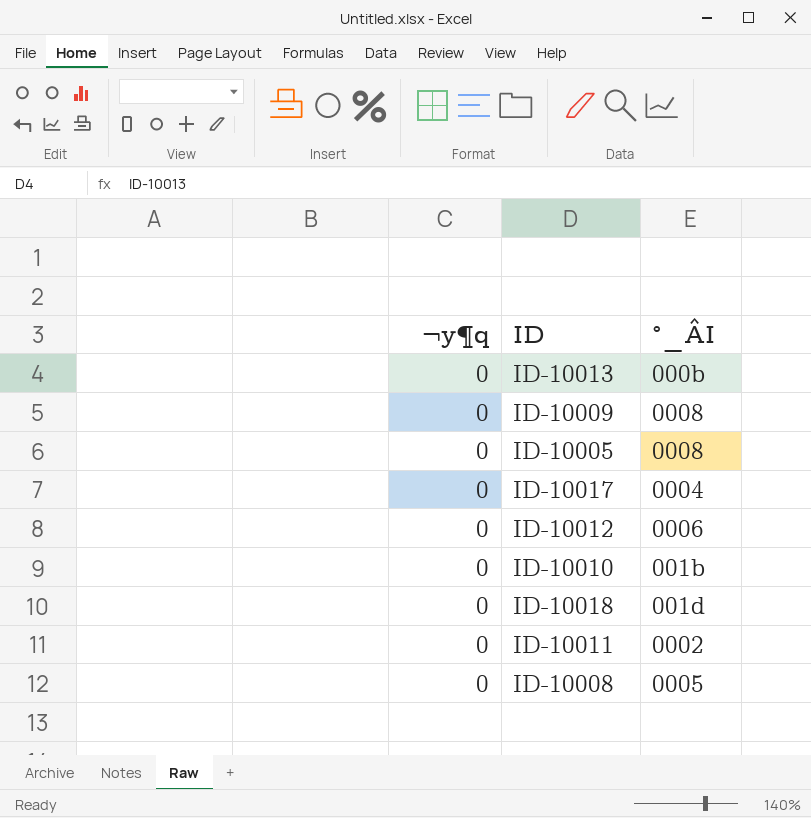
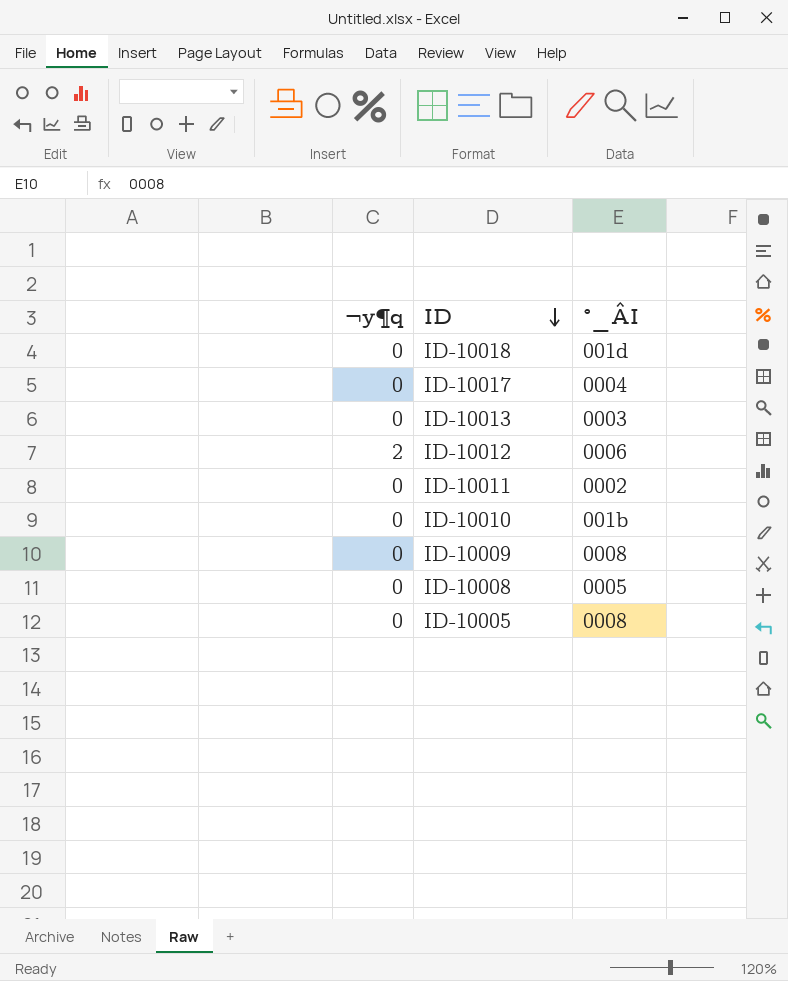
row order: none -> ID descending
ID-10013 | °_ÂI: 000b -> 0003
ID-10012 | ¬y¶q: 0 -> 2

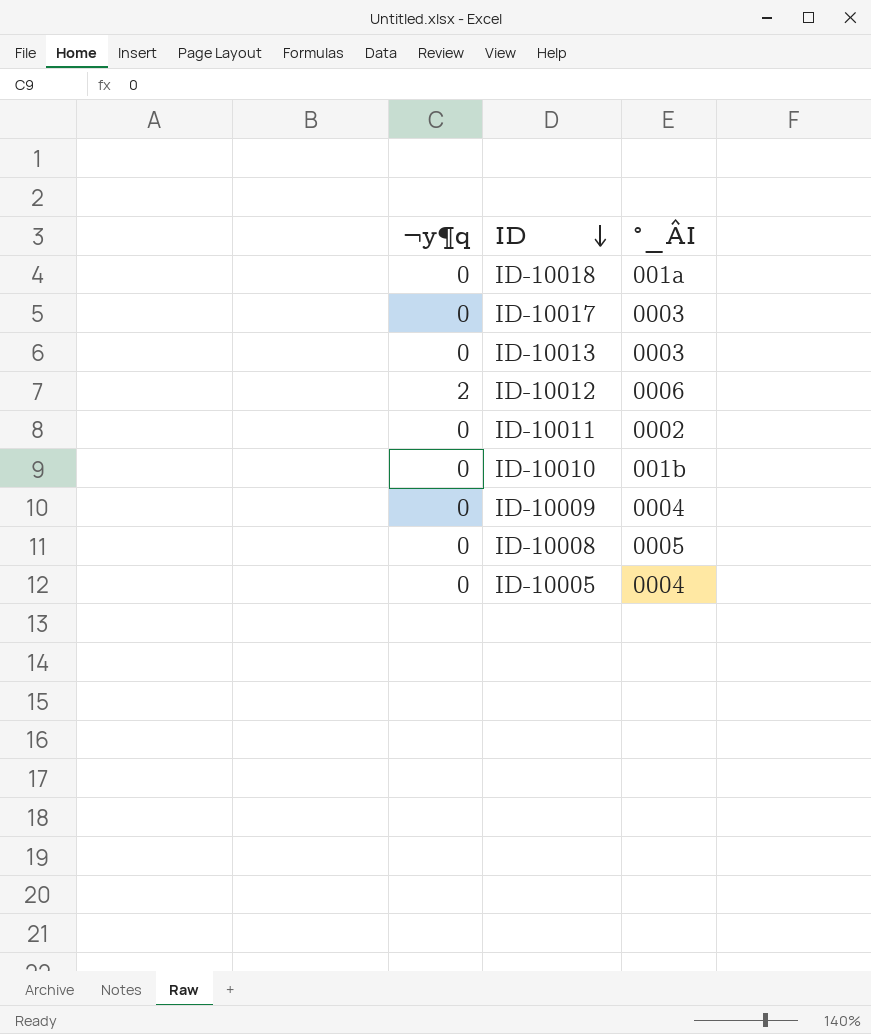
ID-10018 | °_ÂI: 001d -> 001a
ID-10017 | °_ÂI: 0004 -> 0003
ID-10009 | °_ÂI: 0008 -> 0004
ID-10005 | °_ÂI: 0008 -> 0004

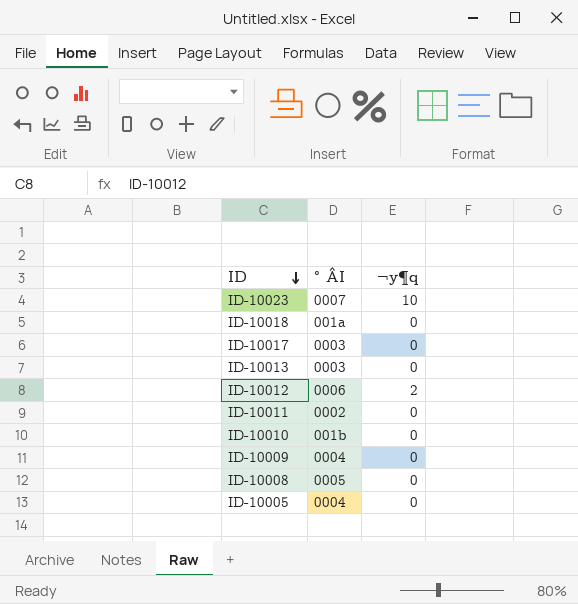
column name: °_ÂI -> ° ÂI
column ¬y¶q | position: 1 -> 3
row ID-10023: none -> 0007 | 10

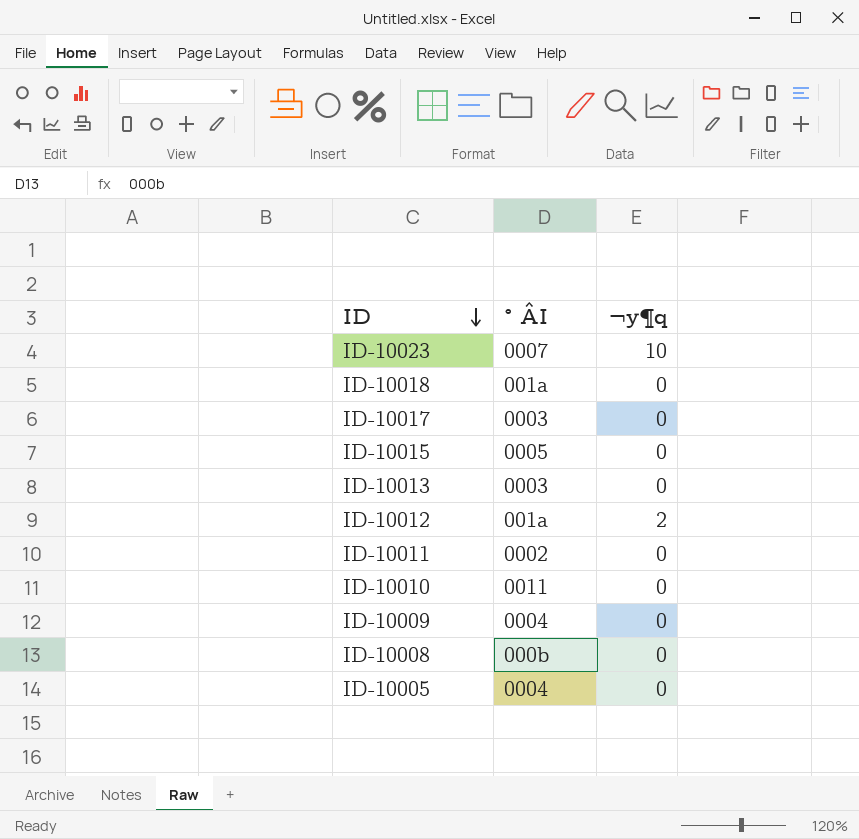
row ID-10015: none -> 0005 | 0
ID-10012 | ° ÂI: 0006 -> 001a
ID-10010 | ° ÂI: 001b -> 0011
ID-10008 | ° ÂI: 0005 -> 000b

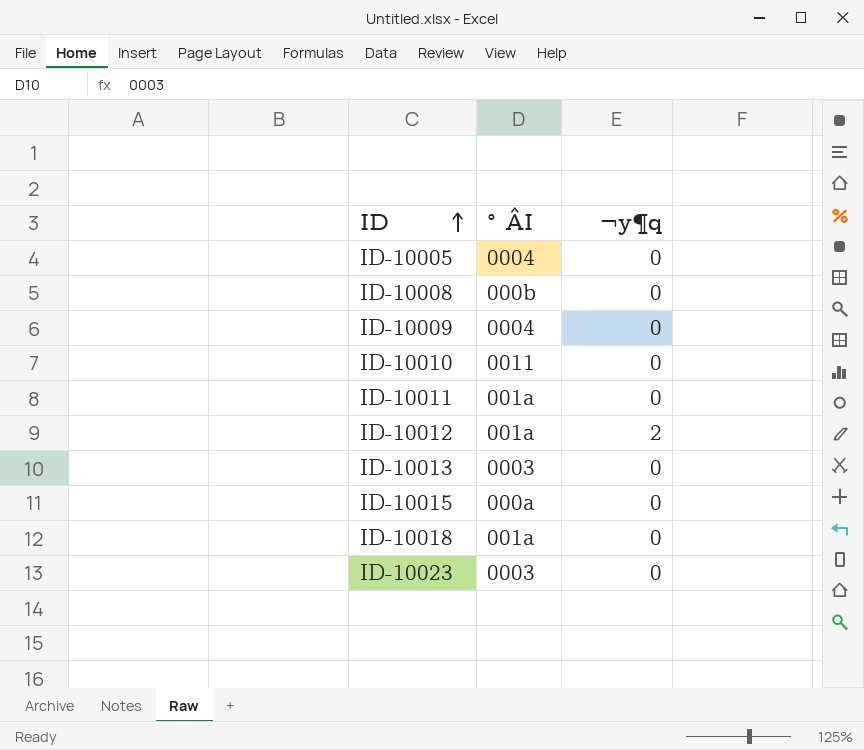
row order: ID descending -> ID ascending
row ID-10017: 0003 | 0 -> none
ID-10011 | ° ÂI: 0002 -> 001a
ID-10015 | ° ÂI: 0005 -> 000a
ID-10023 | ° ÂI: 0007 -> 0003
ID-10023 | ¬y¶q: 10 -> 0

